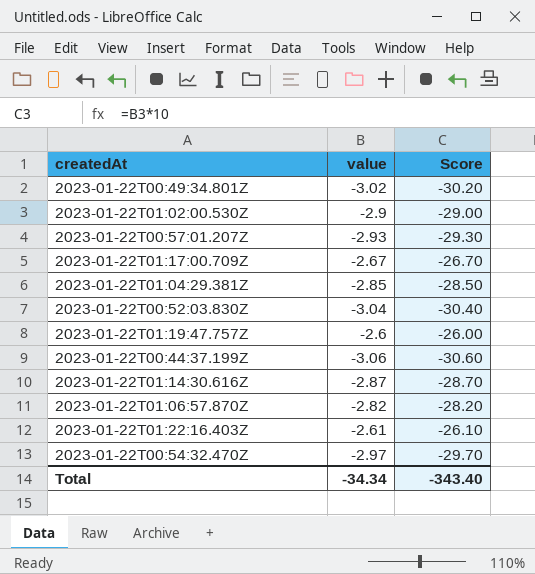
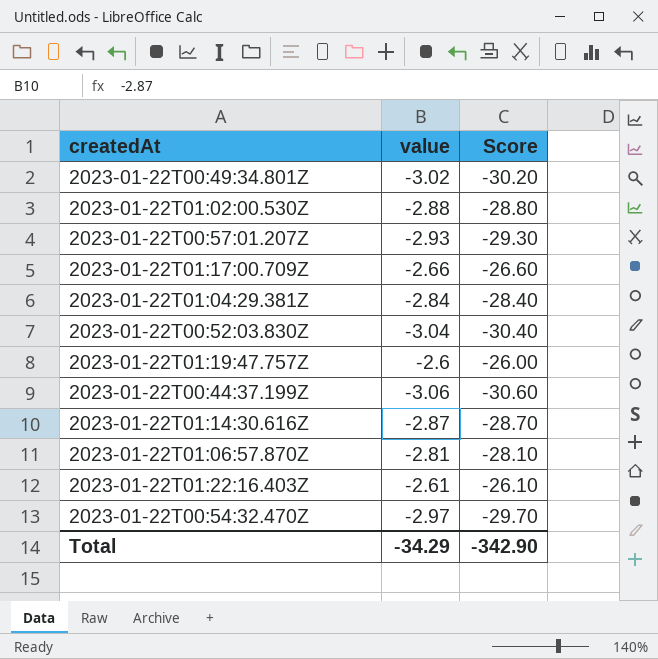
2023-01-22T01:02:00.530Z | value: -2.9 -> -2.88
2023-01-22T01:02:00.530Z | Score: -29.00 -> -28.80
2023-01-22T01:17:00.709Z | value: -2.67 -> -2.66
2023-01-22T01:17:00.709Z | Score: -26.70 -> -26.60
2023-01-22T01:04:29.381Z | value: -2.85 -> -2.84
2023-01-22T01:04:29.381Z | Score: -28.50 -> -28.40
2023-01-22T01:06:57.870Z | value: -2.82 -> -2.81
2023-01-22T01:06:57.870Z | Score: -28.20 -> -28.10
Total | value: -34.34 -> -34.29
Total | Score: -343.40 -> -342.90

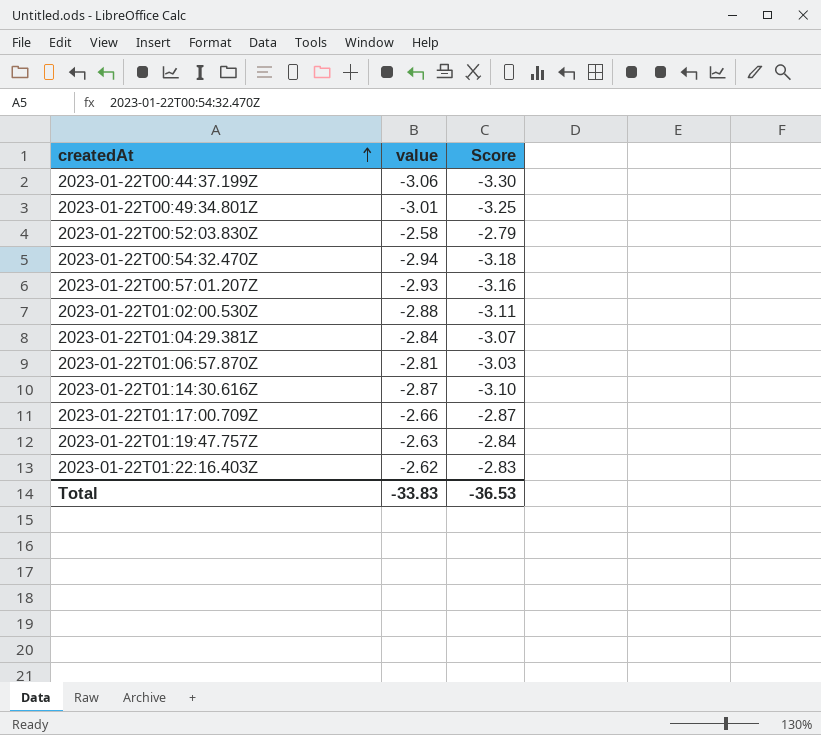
row order: none -> createdAt ascending
column Score | formula: [value] * 10 -> [value] * 1.08
2023-01-22T00:49:34.801Z | value: -3.02 -> -3.01
2023-01-22T00:52:03.830Z | value: -3.04 -> -2.58
2023-01-22T00:54:32.470Z | value: -2.97 -> -2.94
2023-01-22T01:19:47.757Z | value: -2.6 -> -2.63
2023-01-22T01:22:16.403Z | value: -2.61 -> -2.62
Total | value: -34.29 -> -33.83
Total | Score: -342.90 -> -36.53

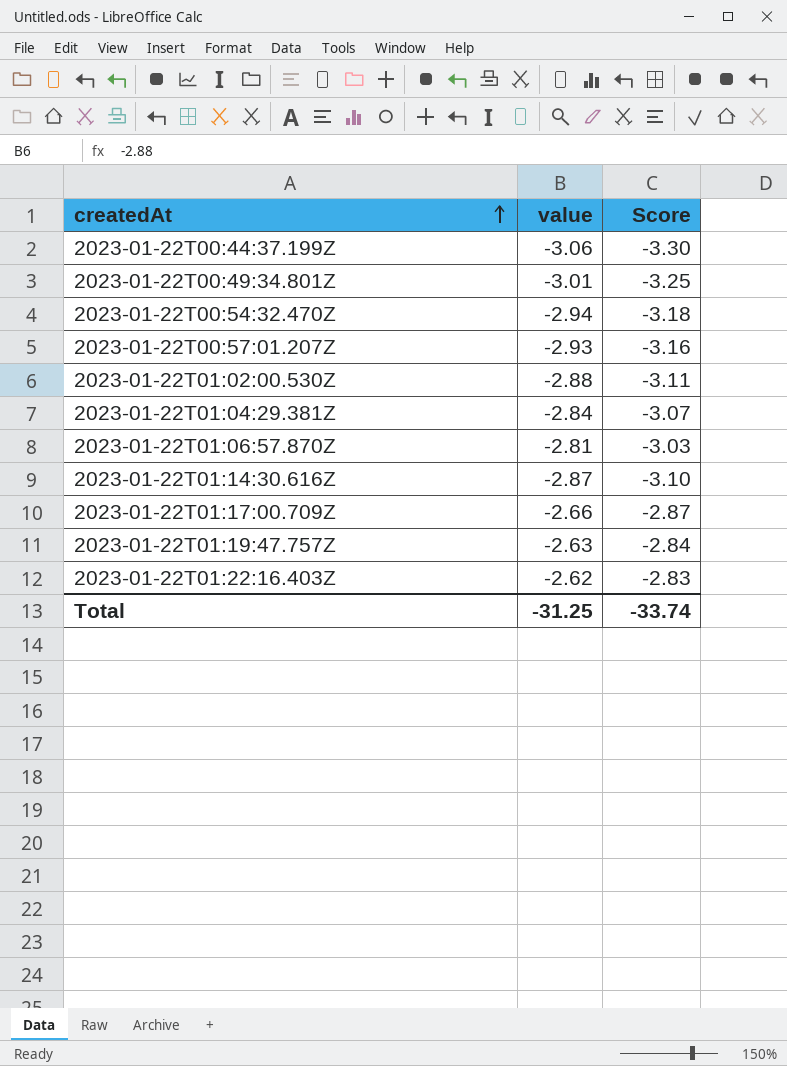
row 2023-01-22T00:52:03.830Z: -2.58 | -2.79 -> none
Total | value: -33.83 -> -31.25
Total | Score: -36.53 -> -33.74

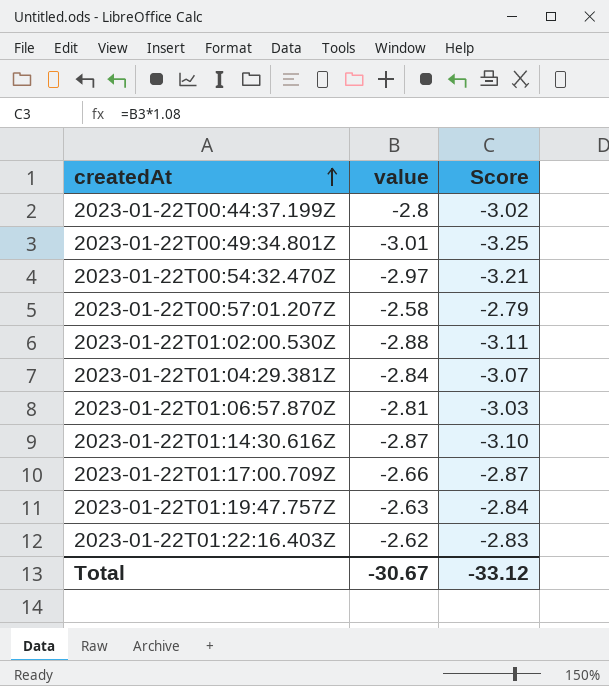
2023-01-22T00:44:37.199Z | value: -3.06 -> -2.8
2023-01-22T00:44:37.199Z | Score: -3.30 -> -3.02
2023-01-22T00:54:32.470Z | value: -2.94 -> -2.97
2023-01-22T00:54:32.470Z | Score: -3.18 -> -3.21
2023-01-22T00:57:01.207Z | value: -2.93 -> -2.58
2023-01-22T00:57:01.207Z | Score: -3.16 -> -2.79
Total | value: -31.25 -> -30.67
Total | Score: -33.74 -> -33.12

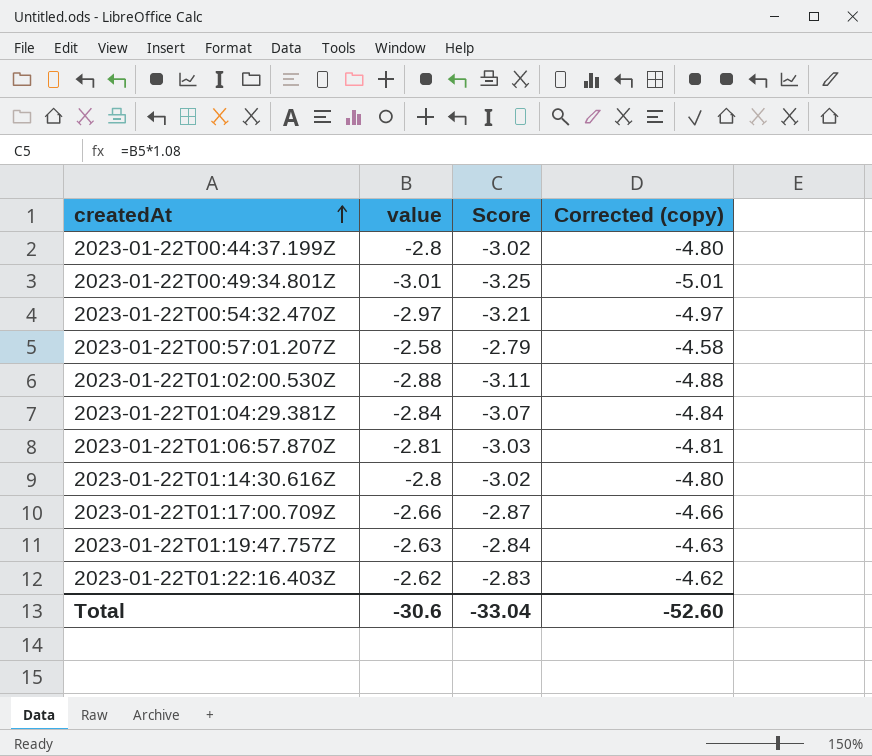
column Corrected (copy) | formula: none -> [value] - 2
2023-01-22T01:14:30.616Z | value: -2.87 -> -2.8
2023-01-22T01:14:30.616Z | Score: -3.10 -> -3.02
Total | value: -30.67 -> -30.6
Total | Score: -33.12 -> -33.04

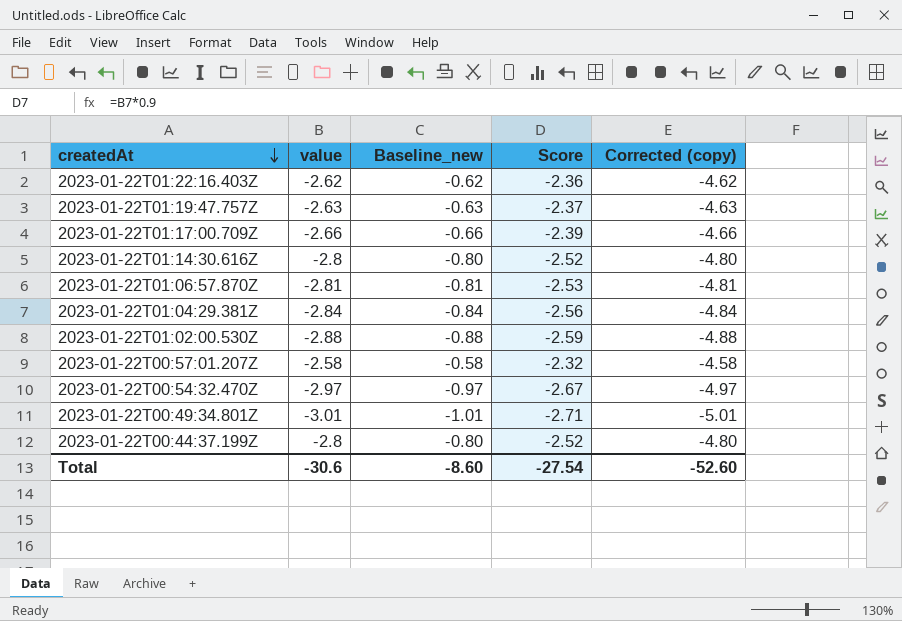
row order: createdAt ascending -> createdAt descending
column Baseline_new | formula: none -> [value] + 2
column Score | formula: [value] * 1.08 -> [value] * 0.9
Total | Score: -33.04 -> -27.54

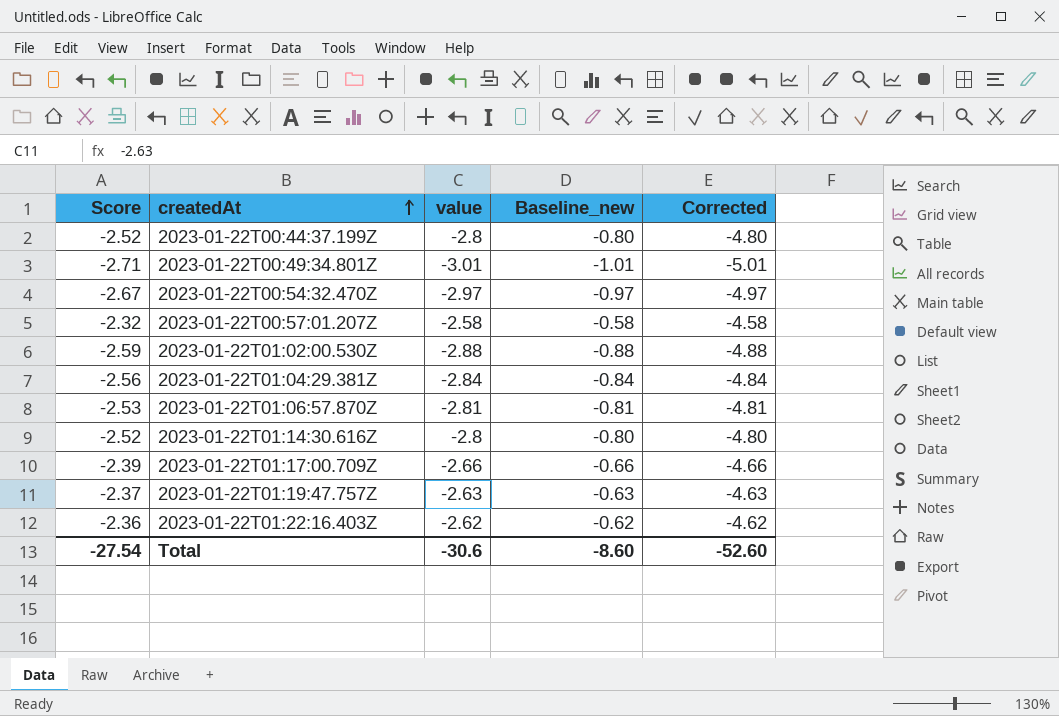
row order: createdAt descending -> createdAt ascending
column Score | position: 4 -> 1
column name: Corrected (copy) -> Corrected

